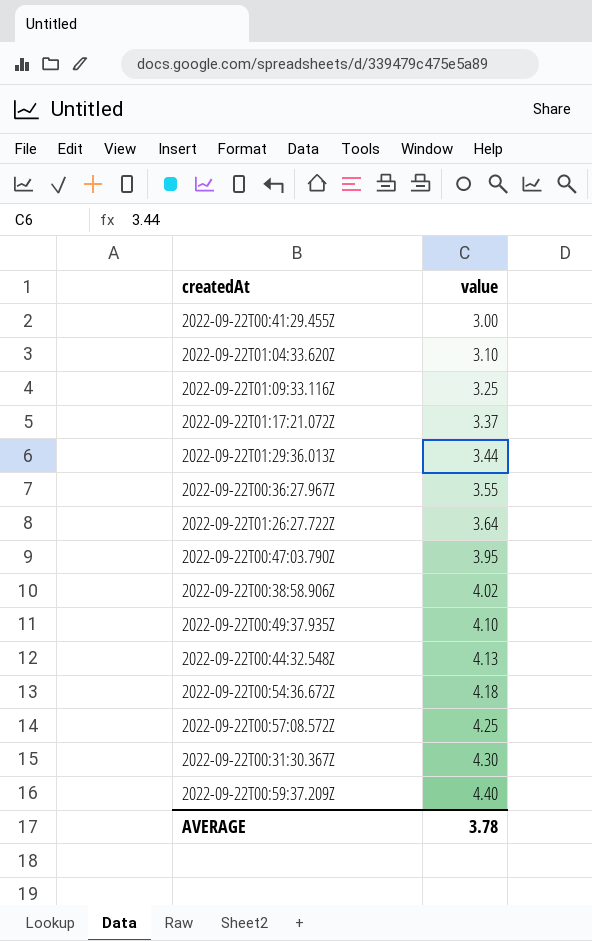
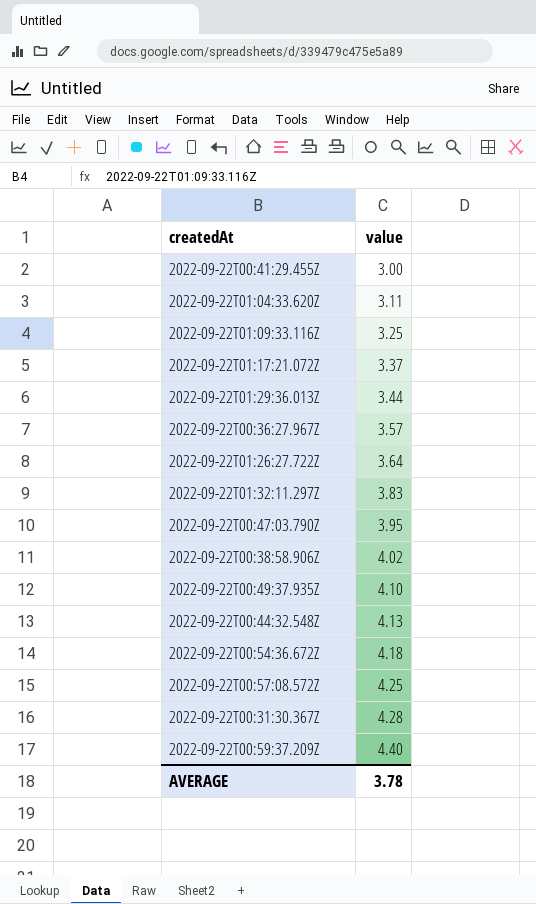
2022-09-22T01:04:33.620Z | value: 3.10 -> 3.11
2022-09-22T00:36:27.967Z | value: 3.55 -> 3.57
row 2022-09-22T01:32:11.297Z: none -> 3.83
2022-09-22T00:31:30.367Z | value: 4.30 -> 4.28

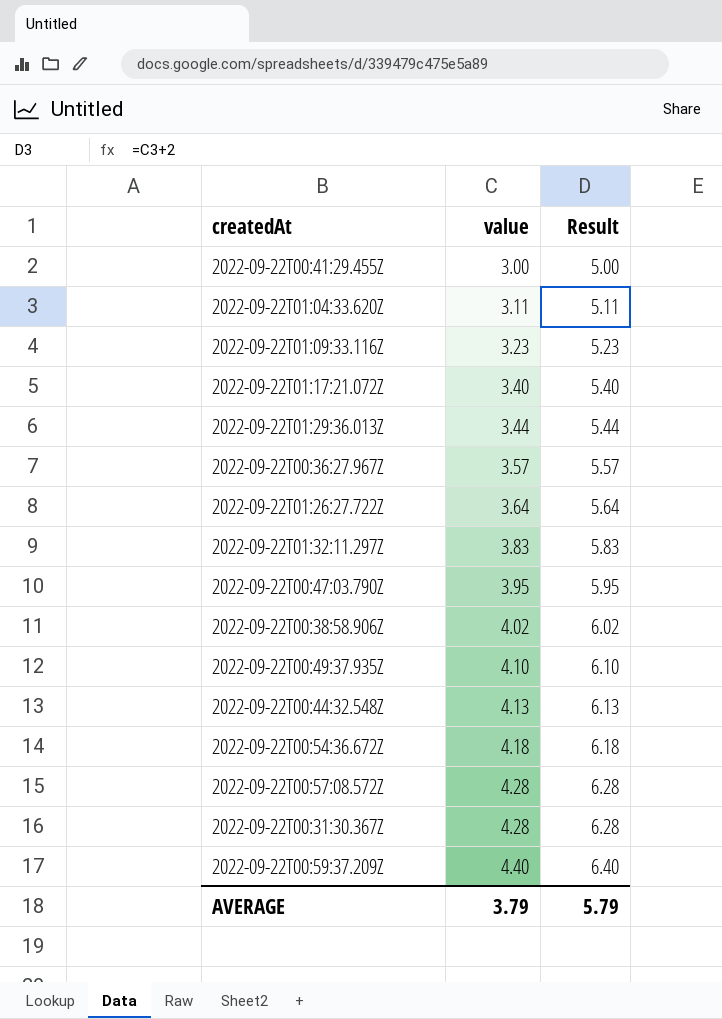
column Result | formula: none -> [value] + 2
2022-09-22T01:09:33.116Z | value: 3.25 -> 3.23
2022-09-22T01:17:21.072Z | value: 3.37 -> 3.40
2022-09-22T00:57:08.572Z | value: 4.25 -> 4.28
AVERAGE | value: 3.78 -> 3.79

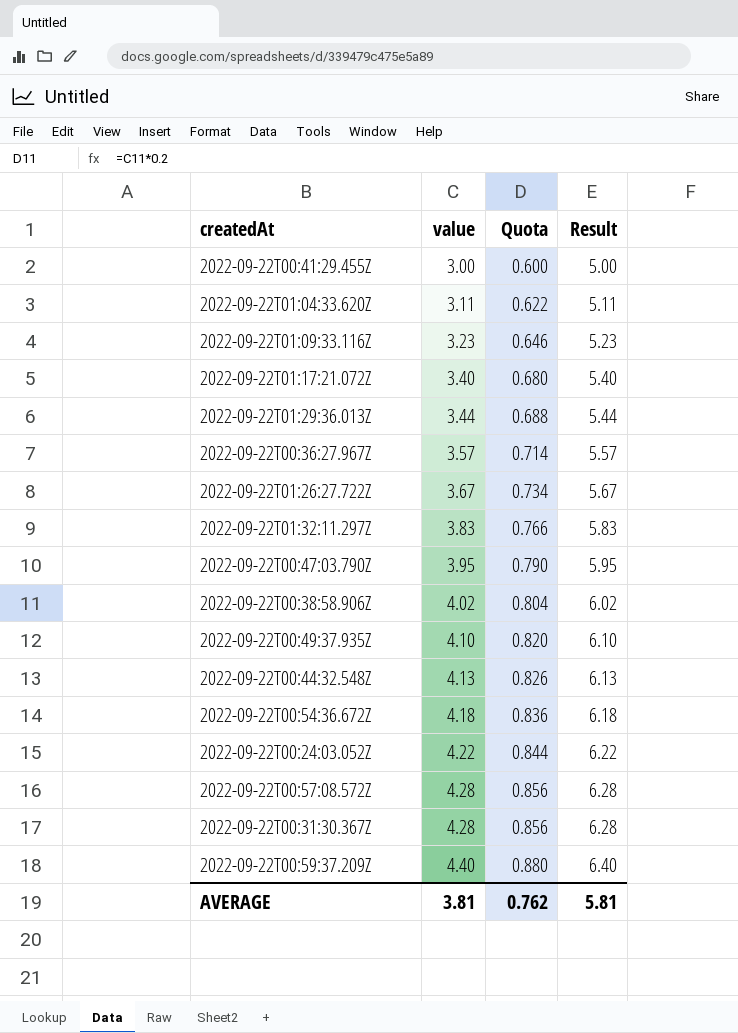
column Quota | formula: none -> [value] * 0.2
2022-09-22T01:26:27.722Z | value: 3.64 -> 3.67
2022-09-22T01:26:27.722Z | Result: 5.64 -> 5.67
row 2022-09-22T00:24:03.052Z: none -> 4.22 | 0.844 | 6.22
AVERAGE | value: 3.79 -> 3.81
AVERAGE | Result: 5.79 -> 5.81

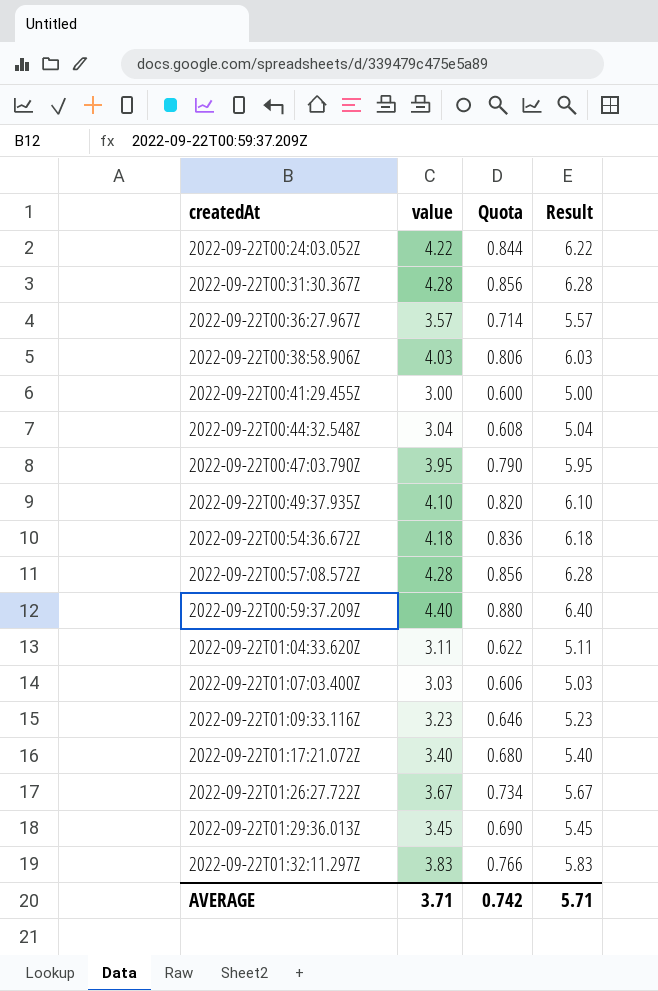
row order: value ascending -> createdAt ascending
2022-09-22T00:38:58.906Z | value: 4.02 -> 4.03
2022-09-22T00:38:58.906Z | Quota: 0.804 -> 0.806
2022-09-22T00:38:58.906Z | Result: 6.02 -> 6.03
2022-09-22T00:44:32.548Z | value: 4.13 -> 3.04
2022-09-22T00:44:32.548Z | Quota: 0.826 -> 0.608
2022-09-22T00:44:32.548Z | Result: 6.13 -> 5.04
row 2022-09-22T01:07:03.400Z: none -> 3.03 | 0.606 | 5.03
2022-09-22T01:29:36.013Z | value: 3.44 -> 3.45
2022-09-22T01:29:36.013Z | Quota: 0.688 -> 0.690
2022-09-22T01:29:36.013Z | Result: 5.44 -> 5.45
AVERAGE | value: 3.81 -> 3.71
AVERAGE | Quota: 0.762 -> 0.742
AVERAGE | Result: 5.81 -> 5.71

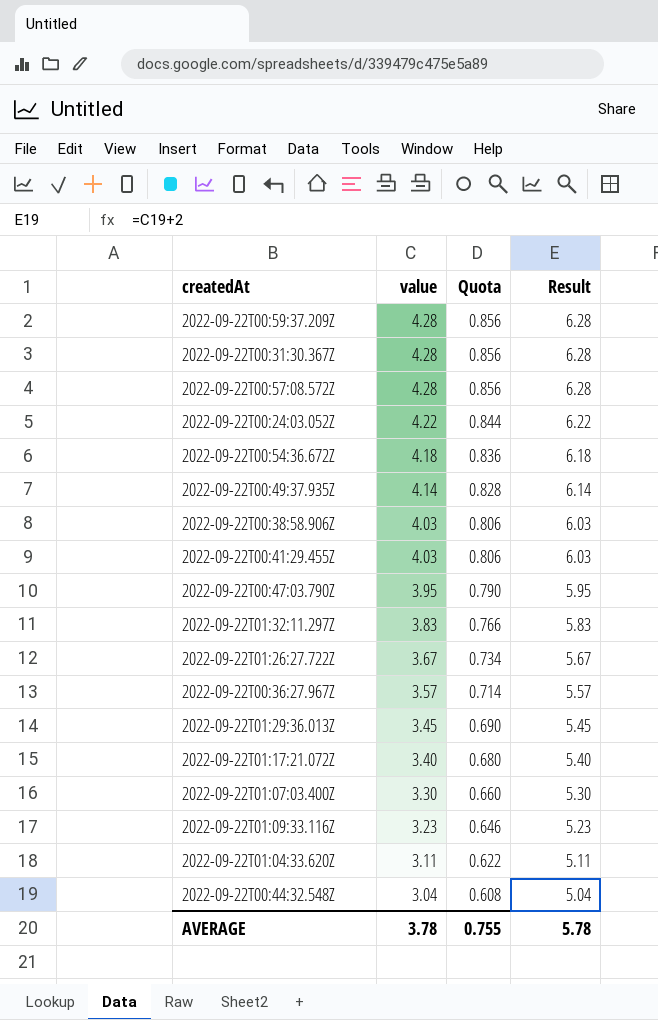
row order: createdAt ascending -> value descending
2022-09-22T00:59:37.209Z | value: 4.40 -> 4.28
2022-09-22T00:59:37.209Z | Quota: 0.880 -> 0.856
2022-09-22T00:59:37.209Z | Result: 6.40 -> 6.28
2022-09-22T00:49:37.935Z | value: 4.10 -> 4.14
2022-09-22T00:49:37.935Z | Quota: 0.820 -> 0.828
2022-09-22T00:49:37.935Z | Result: 6.10 -> 6.14
2022-09-22T00:41:29.455Z | value: 3.00 -> 4.03
2022-09-22T00:41:29.455Z | Quota: 0.600 -> 0.806
2022-09-22T00:41:29.455Z | Result: 5.00 -> 6.03
2022-09-22T01:07:03.400Z | value: 3.03 -> 3.30
2022-09-22T01:07:03.400Z | Quota: 0.606 -> 0.660
2022-09-22T01:07:03.400Z | Result: 5.03 -> 5.30
AVERAGE | value: 3.71 -> 3.78
AVERAGE | Quota: 0.742 -> 0.755
AVERAGE | Result: 5.71 -> 5.78

